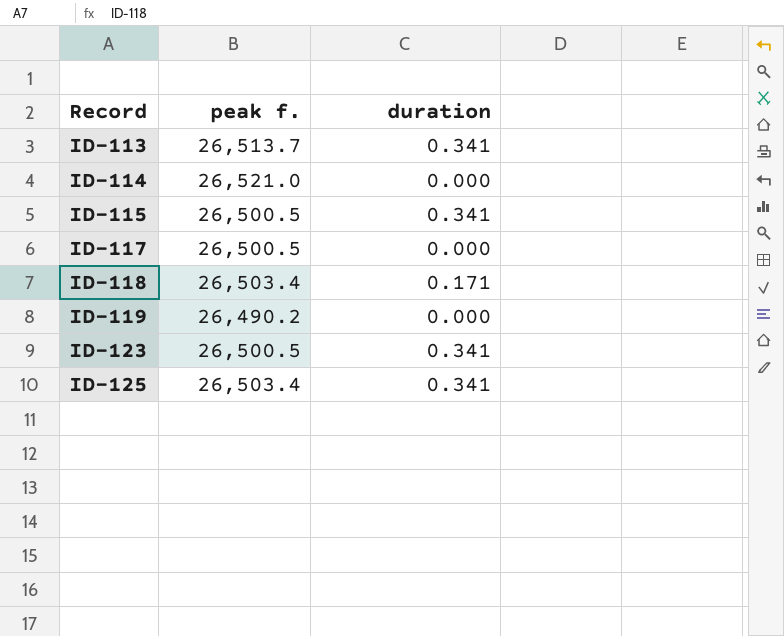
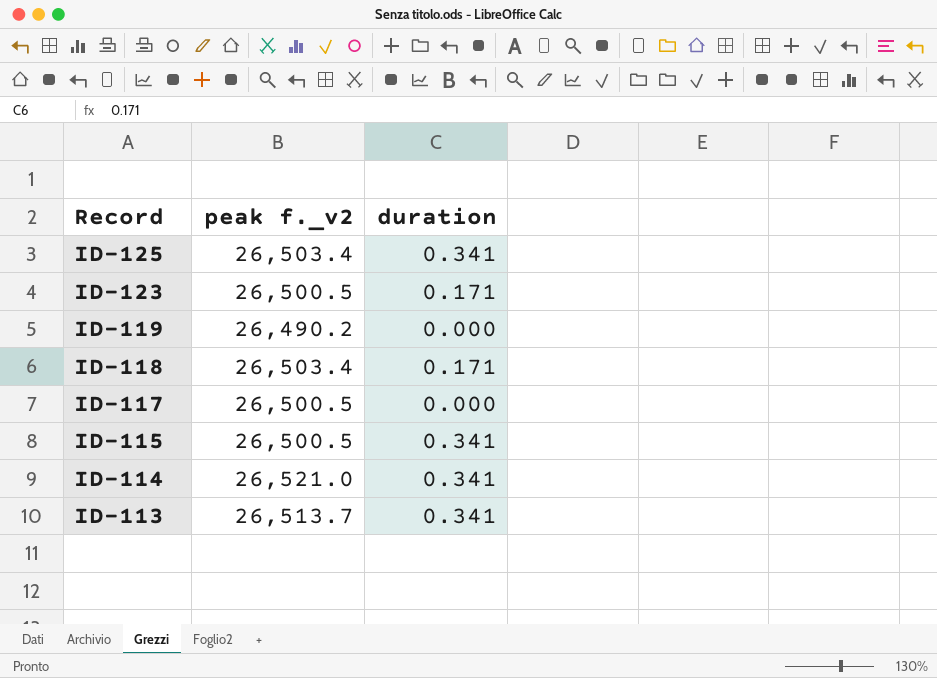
row order: Record ascending -> Record descending
column name: peak f. -> peak f._v2
ID-123 | duration: 0.341 -> 0.171
ID-114 | duration: 0.000 -> 0.341

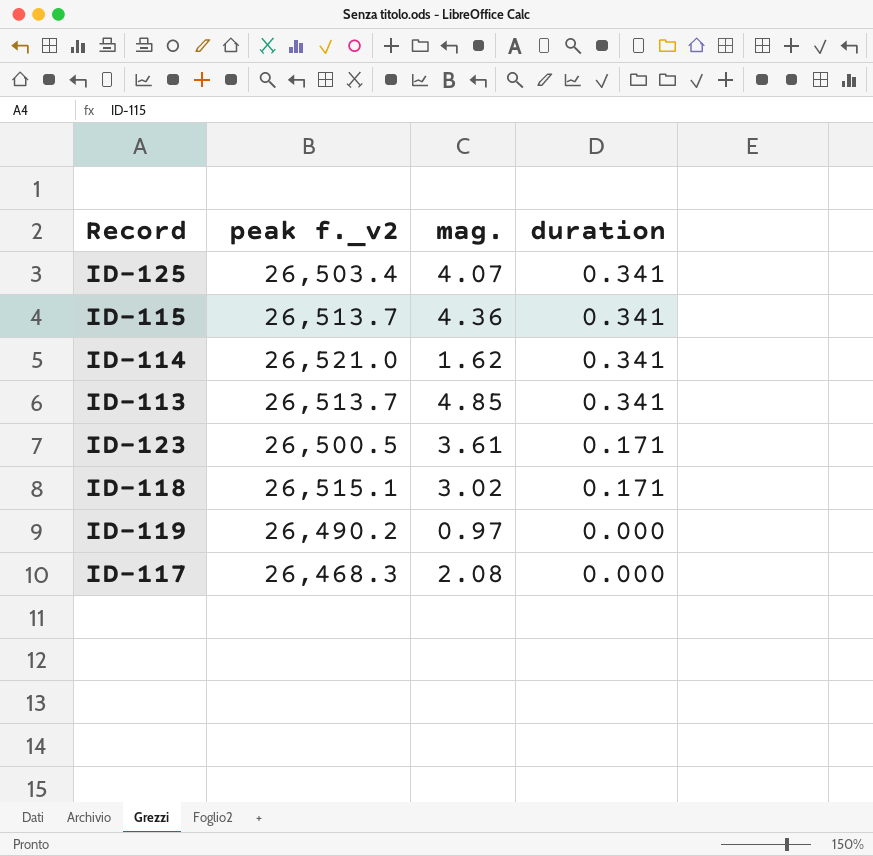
row order: Record descending -> duration descending
column mag. | position: none -> 3
ID-115 | peak f._v2: 26,500.5 -> 26,513.7
ID-118 | peak f._v2: 26,503.4 -> 26,515.1
ID-117 | peak f._v2: 26,500.5 -> 26,468.3

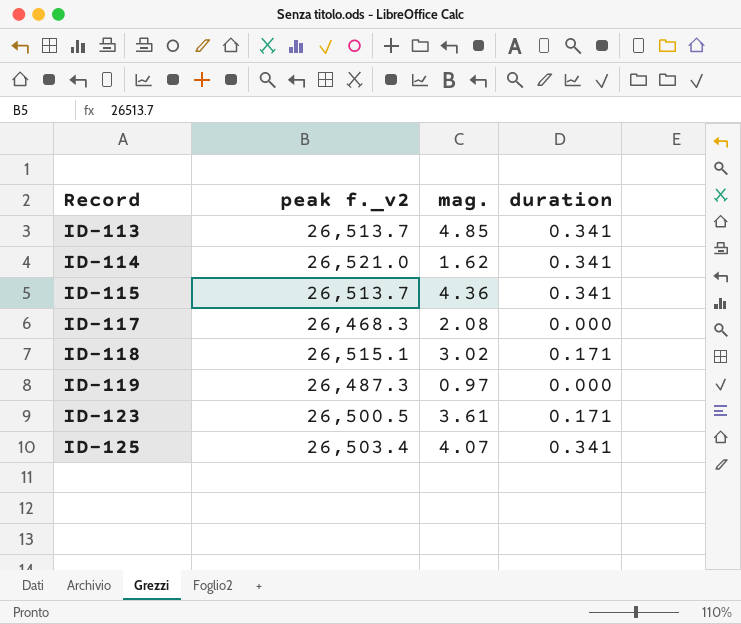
row order: duration descending -> Record ascending
ID-119 | peak f._v2: 26,490.2 -> 26,487.3

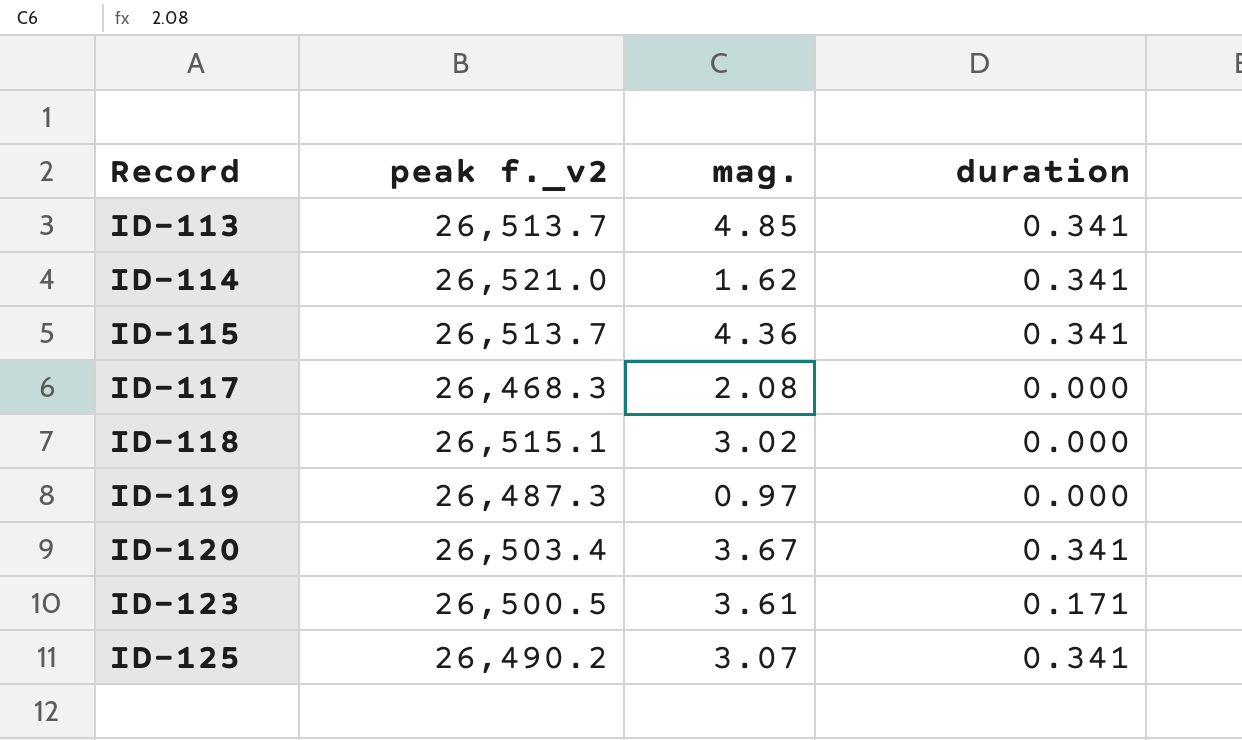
ID-118 | duration: 0.171 -> 0.000
row ID-120: none -> 26,503.4 | 3.67 | 0.341
ID-125 | peak f._v2: 26,503.4 -> 26,490.2
ID-125 | mag.: 4.07 -> 3.07

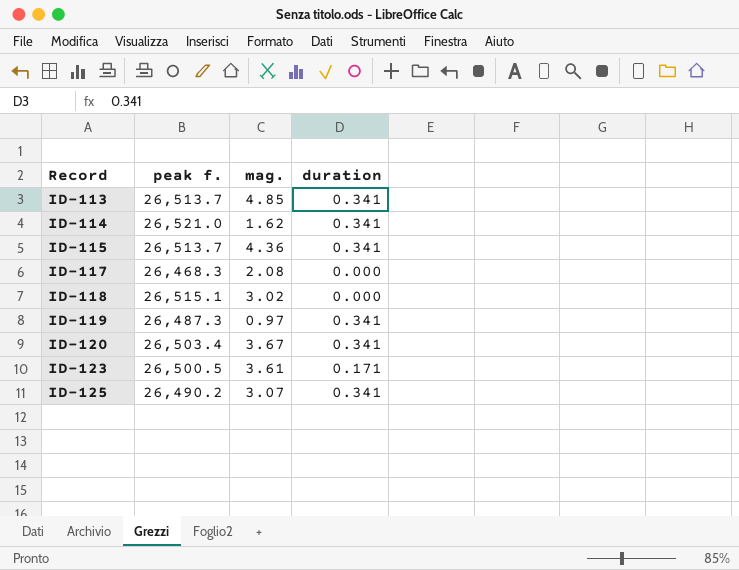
column name: peak f._v2 -> peak f.
ID-119 | duration: 0.000 -> 0.341

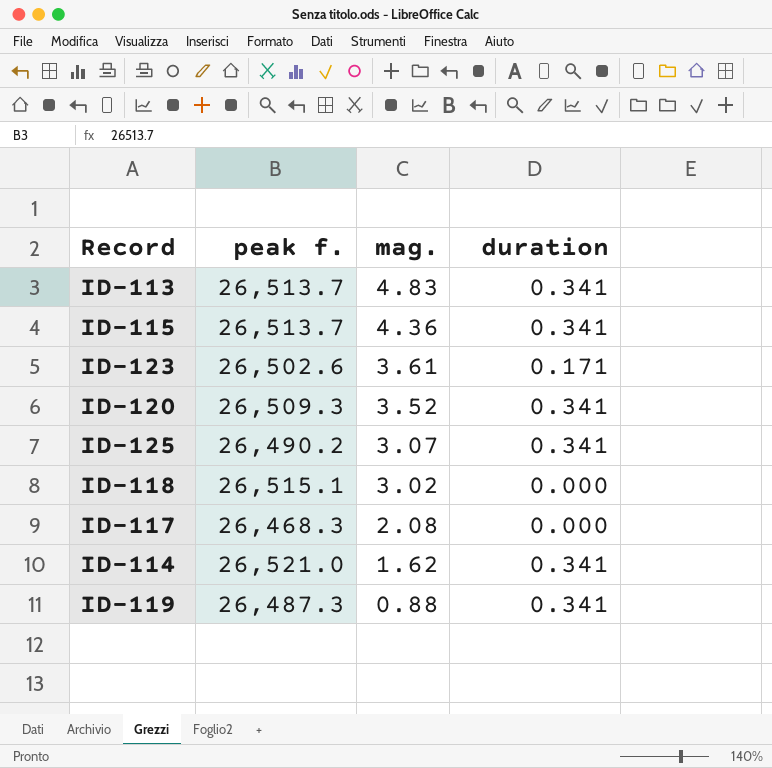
row order: Record ascending -> mag. descending
ID-113 | mag.: 4.85 -> 4.83
ID-123 | peak f.: 26,500.5 -> 26,502.6
ID-120 | peak f.: 26,503.4 -> 26,509.3
ID-120 | mag.: 3.67 -> 3.52
ID-119 | mag.: 0.97 -> 0.88

